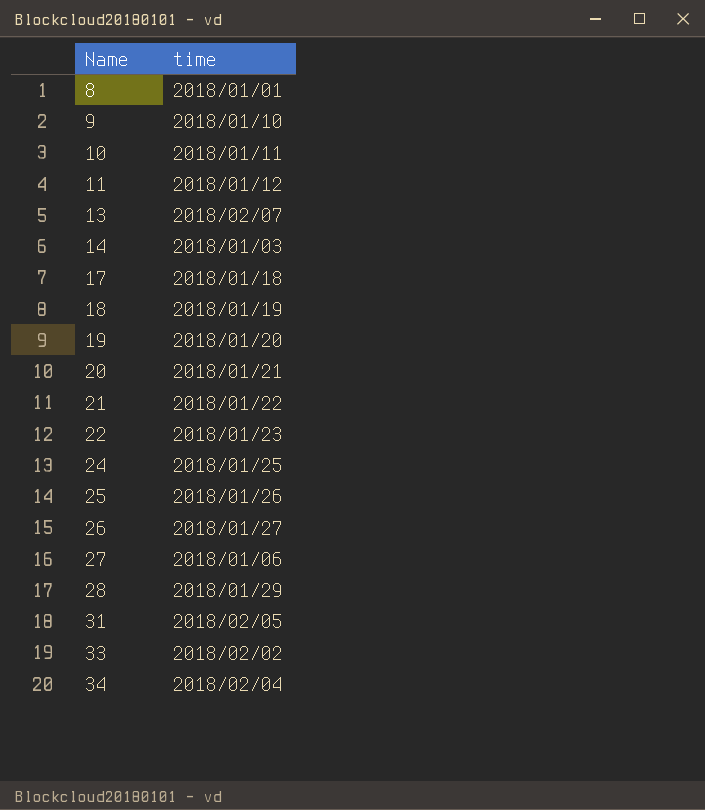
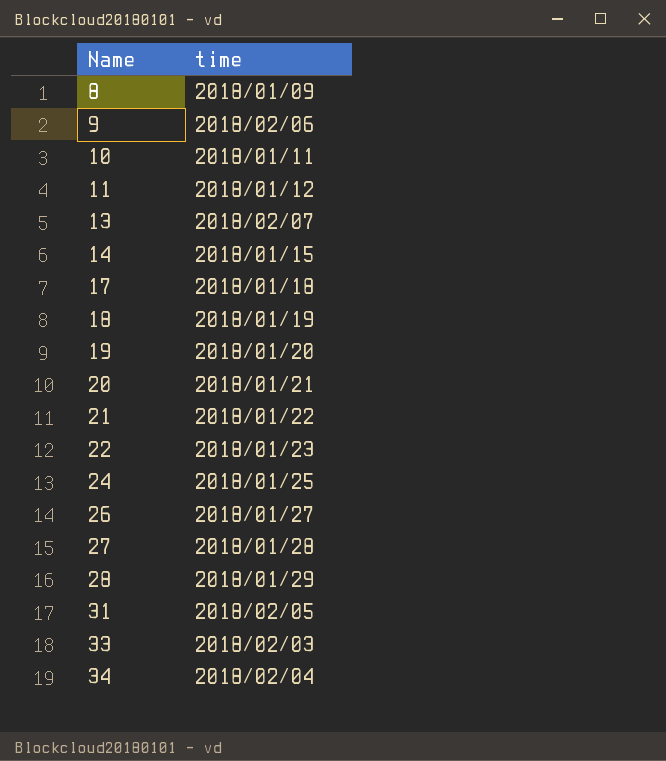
row 25: 2018/01/26 -> none
8 | time: 2018/01/01 -> 2018/01/09
9 | time: 2018/01/10 -> 2018/02/06
14 | time: 2018/01/03 -> 2018/01/15
27 | time: 2018/01/06 -> 2018/01/28
33 | time: 2018/02/02 -> 2018/02/03

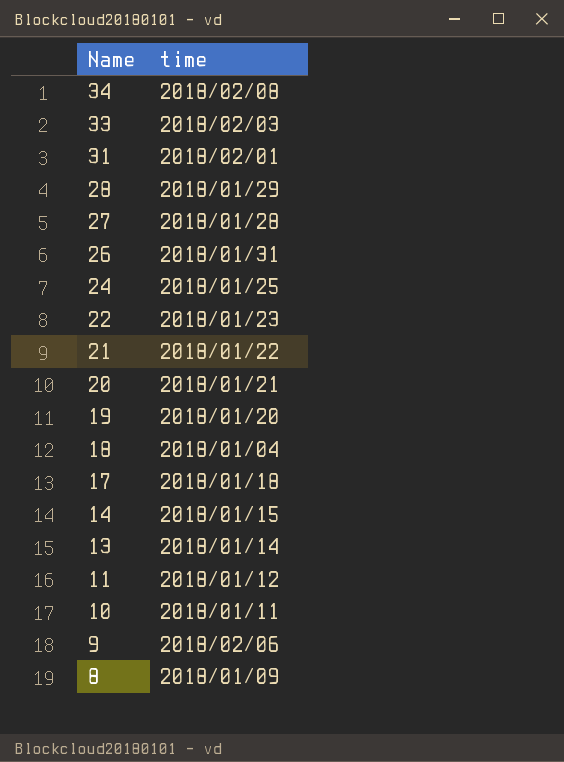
row order: Name ascending -> Name descending
34 | time: 2018/02/04 -> 2018/02/08
31 | time: 2018/02/05 -> 2018/02/01
26 | time: 2018/01/27 -> 2018/01/31
18 | time: 2018/01/19 -> 2018/01/04
13 | time: 2018/02/07 -> 2018/01/14

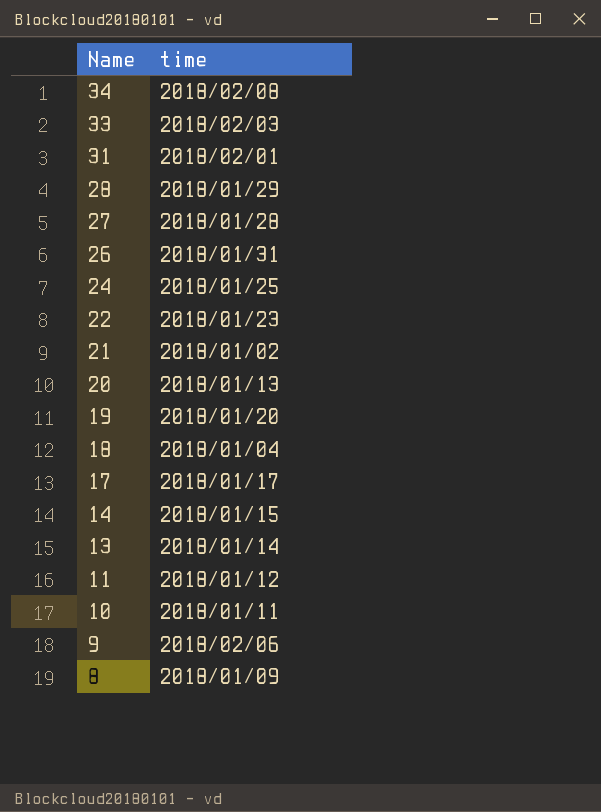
21 | time: 2018/01/22 -> 2018/01/02
20 | time: 2018/01/21 -> 2018/01/13
17 | time: 2018/01/18 -> 2018/01/17

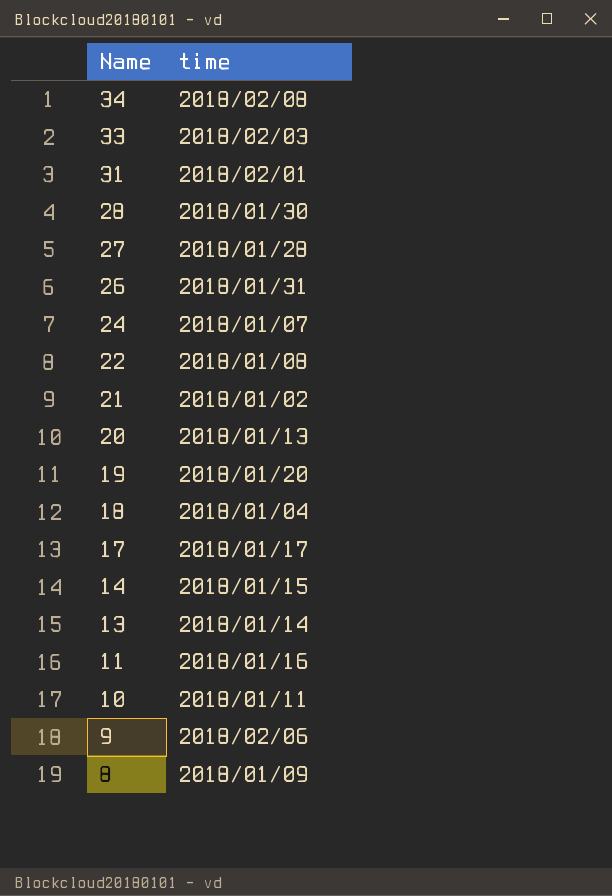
28 | time: 2018/01/29 -> 2018/01/30
24 | time: 2018/01/25 -> 2018/01/07
22 | time: 2018/01/23 -> 2018/01/08
11 | time: 2018/01/12 -> 2018/01/16

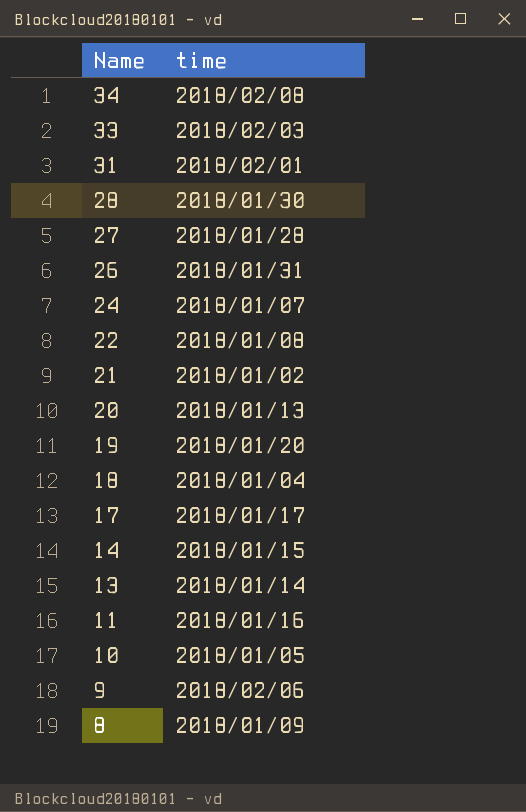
10 | time: 2018/01/11 -> 2018/01/05

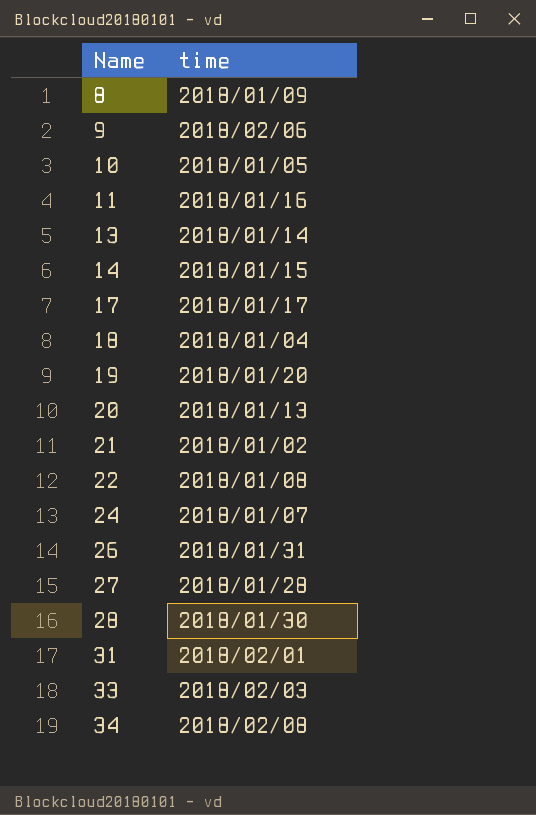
row order: Name descending -> Name ascending

